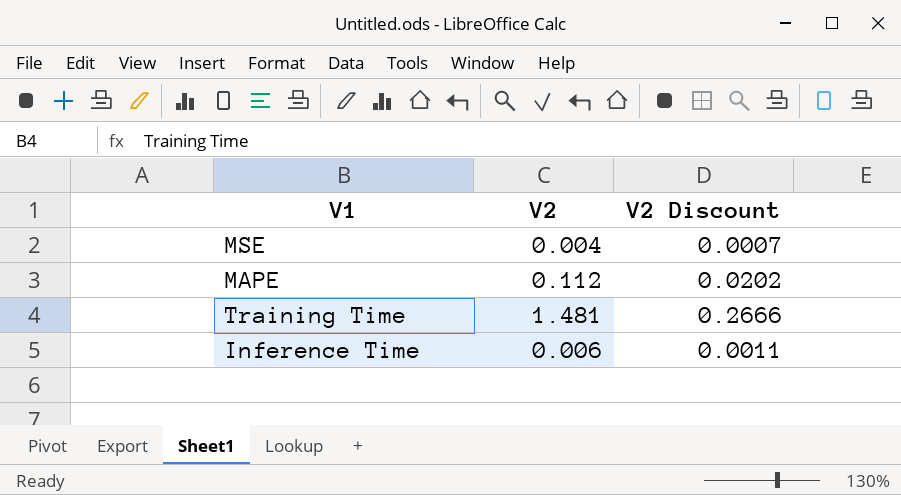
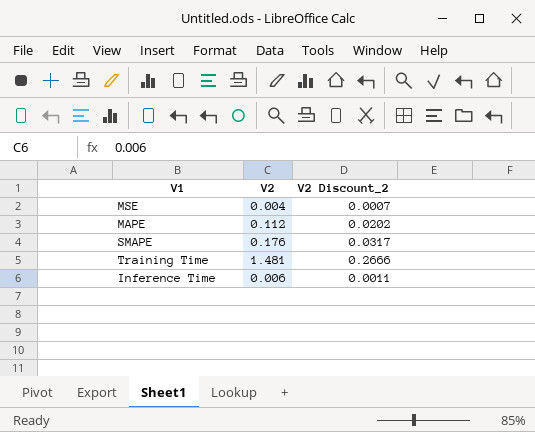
column name: V2 Discount -> V2 Discount_2
row SMAPE: none -> 0.176 | 0.0317

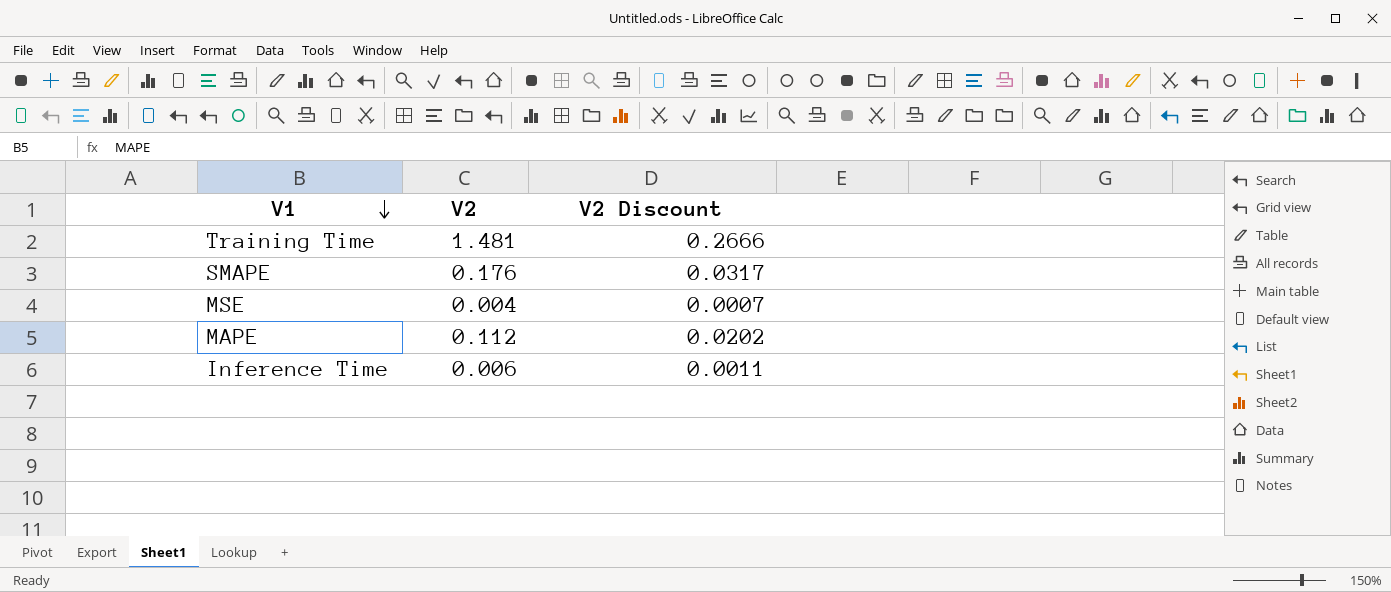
row order: none -> V1 descending
column name: V2 Discount_2 -> V2 Discount

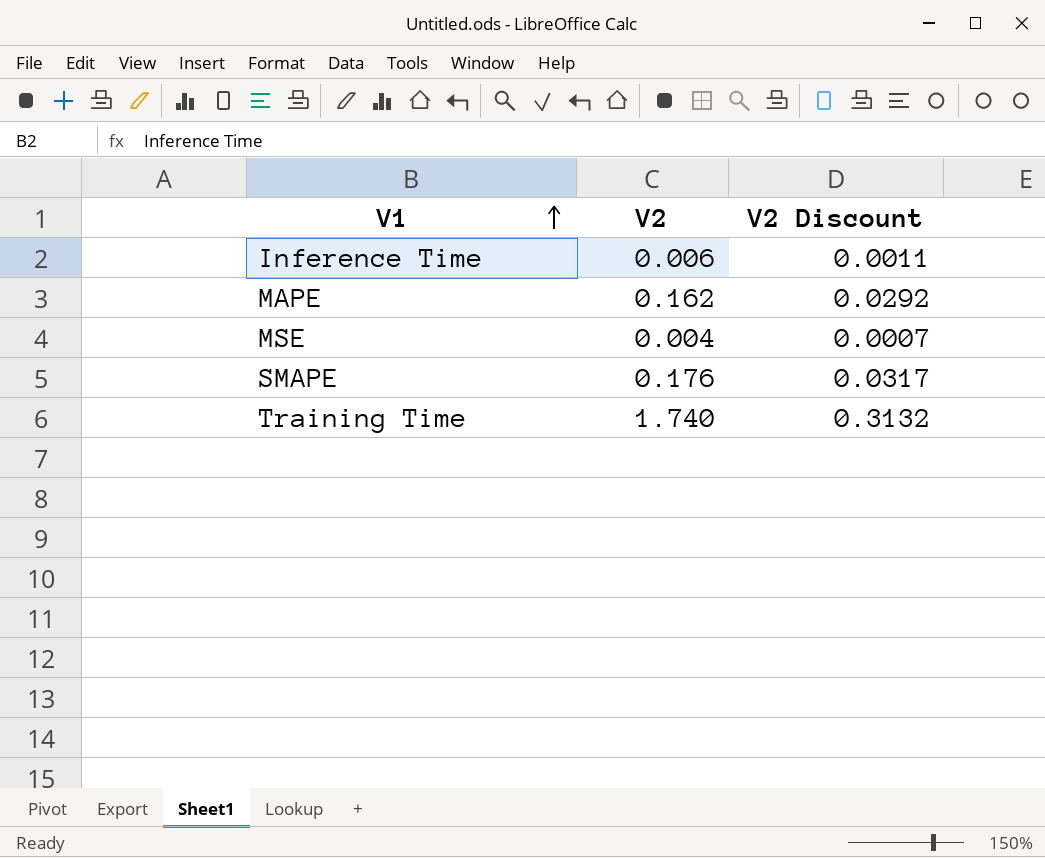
row order: V1 descending -> V1 ascending
MAPE | V2: 0.112 -> 0.162
MAPE | V2 Discount: 0.0202 -> 0.0292
Training Time | V2: 1.481 -> 1.740
Training Time | V2 Discount: 0.2666 -> 0.3132

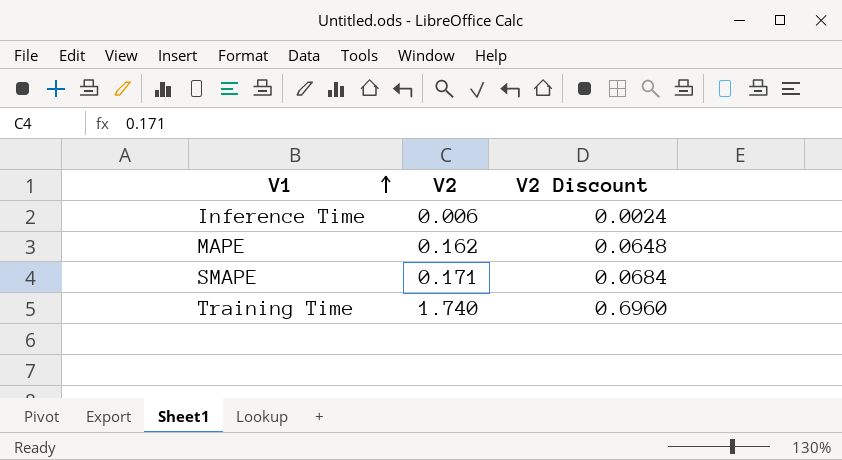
column V2 Discount | formula: [V2] * 0.18 -> [V2] * 0.4
row MSE: 0.004 | 0.0007 -> none
SMAPE | V2: 0.176 -> 0.171

